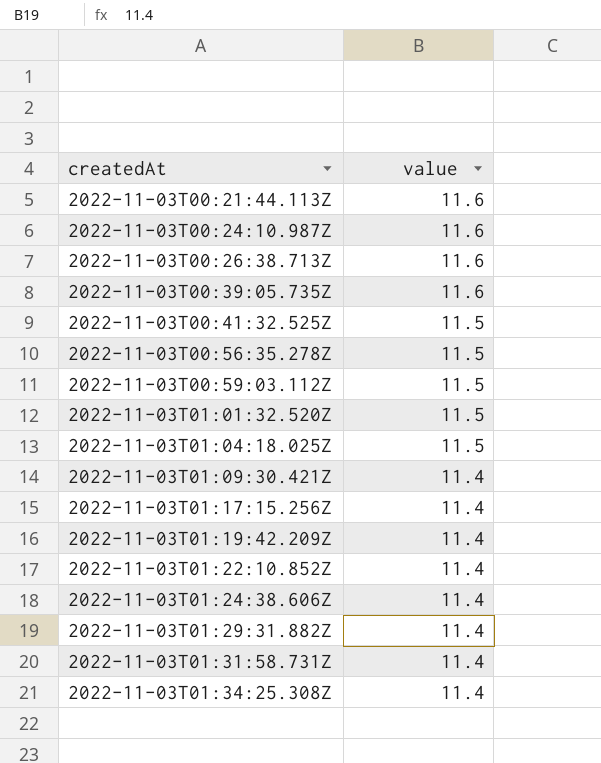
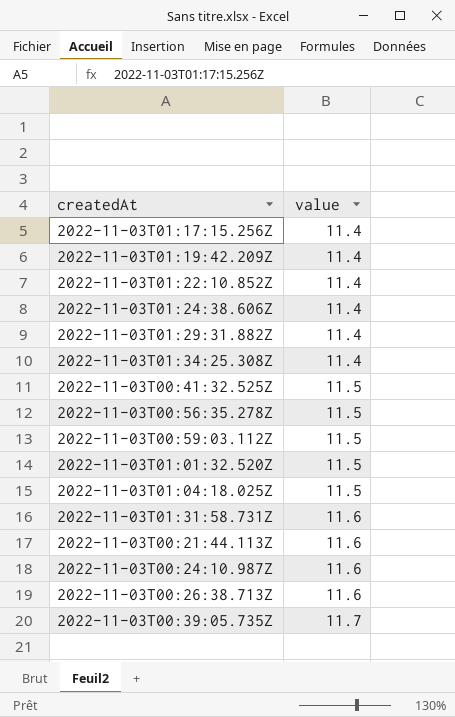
row order: createdAt ascending -> value ascending
row 2022-11-03T01:09:30.421Z: 11.4 -> none
2022-11-03T01:31:58.731Z | value: 11.4 -> 11.6
2022-11-03T00:39:05.735Z | value: 11.6 -> 11.7

